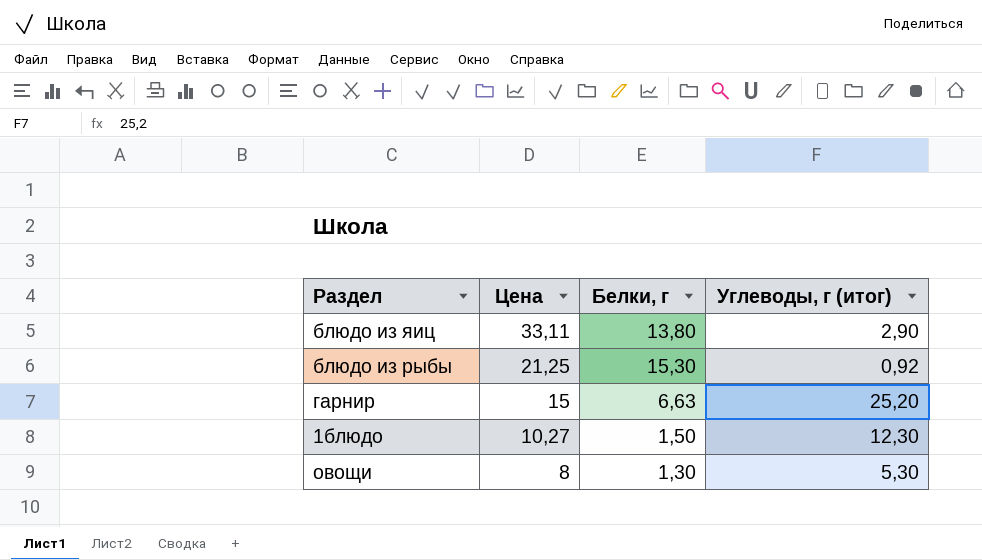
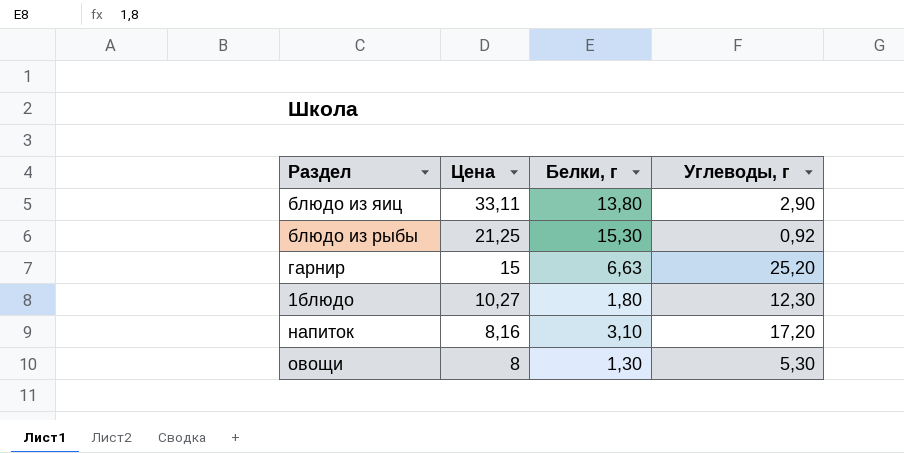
column name: Углеводы, г (итог) -> Углеводы, г
1блюдо | Белки, г: 1,50 -> 1,80
row напиток: none -> 8,16 | 3,10 | 17,20

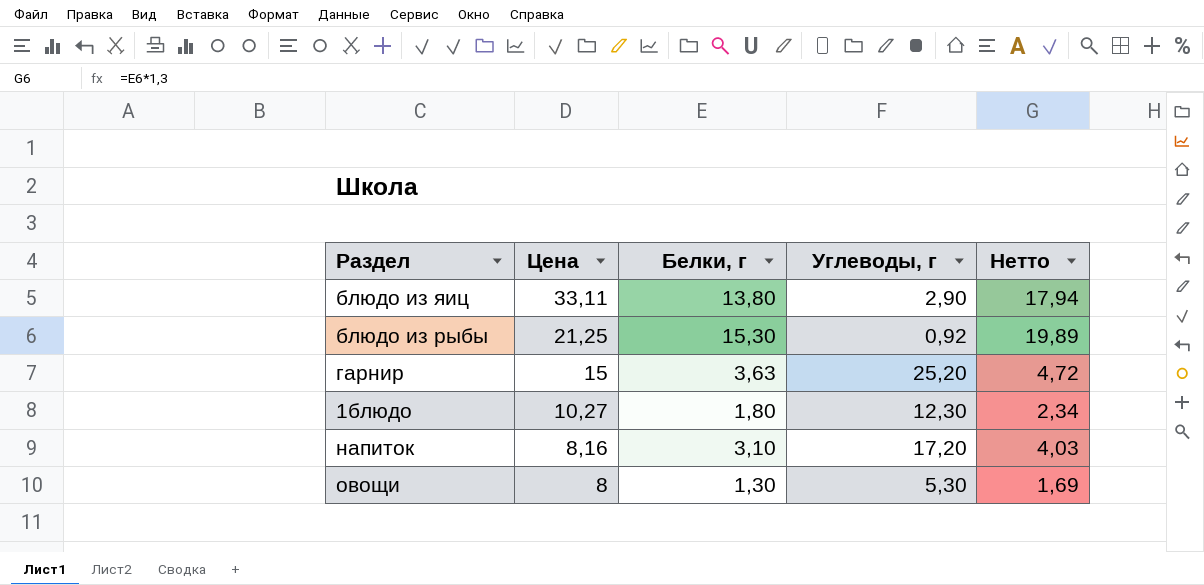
column Нетто | formula: none -> [Белки, г] * 1,3
гарнир | Белки, г: 6,63 -> 3,63

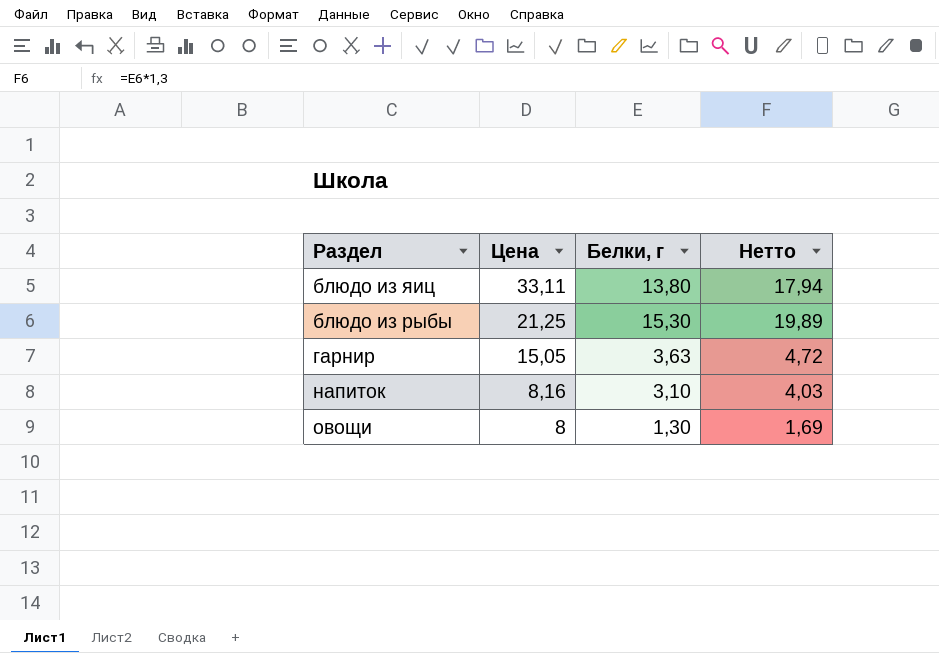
column Углеводы, г | position: 4 -> none
row 1блюдо: 10,27 | 1,80 | 12,30 | 2,34 -> none
гарнир | Цена: 15 -> 15,05

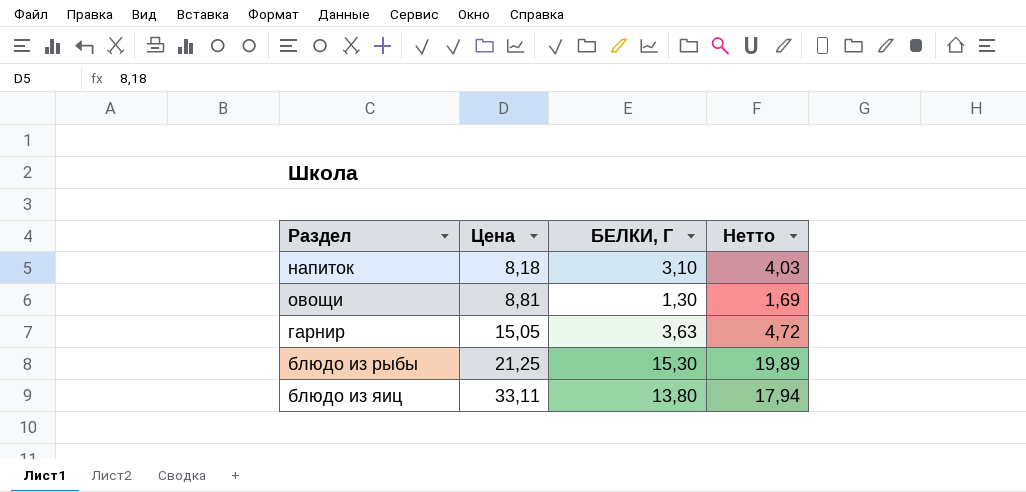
row order: Цена descending -> Цена ascending
column name: Белки, г -> БЕЛКИ, Г
напиток | Цена: 8,16 -> 8,18
овощи | Цена: 8 -> 8,81

